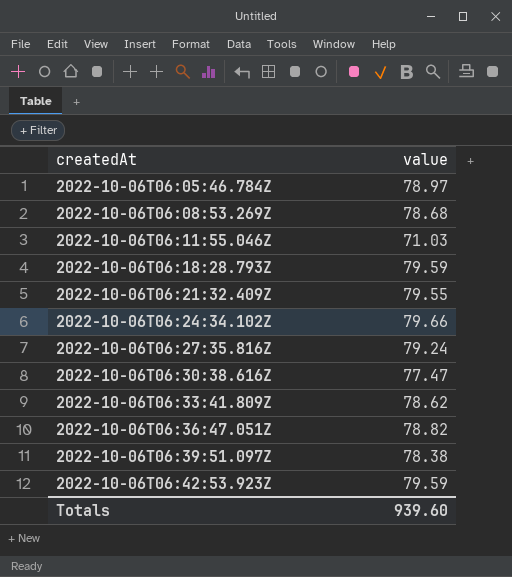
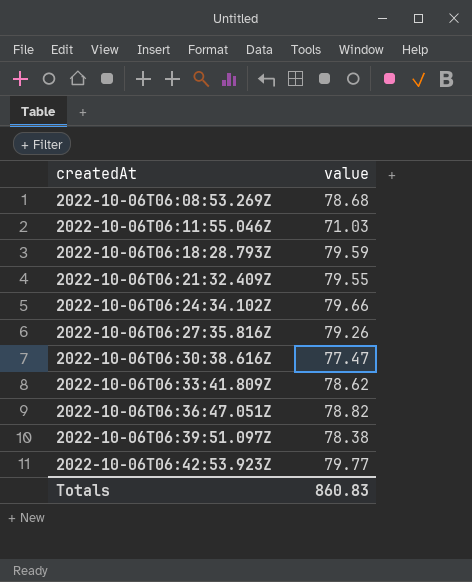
row 2022-10-06T06:05:46.784Z: 78.97 -> none
2022-10-06T06:27:35.816Z | value: 79.24 -> 79.26
2022-10-06T06:42:53.923Z | value: 79.59 -> 79.77
Totals | value: 939.60 -> 860.83

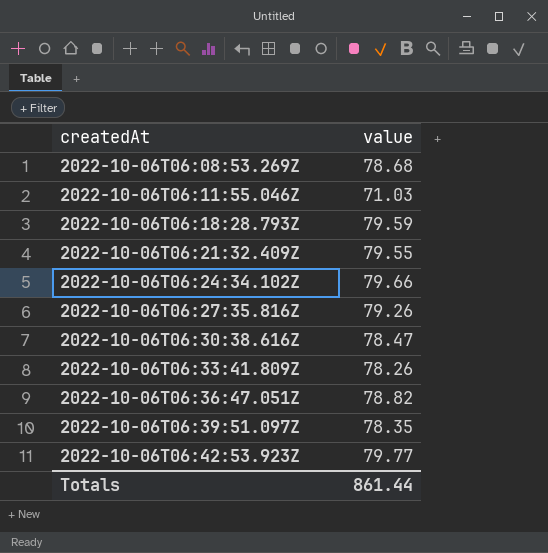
2022-10-06T06:30:38.616Z | value: 77.47 -> 78.47
2022-10-06T06:33:41.809Z | value: 78.62 -> 78.26
2022-10-06T06:39:51.097Z | value: 78.38 -> 78.35
Totals | value: 860.83 -> 861.44

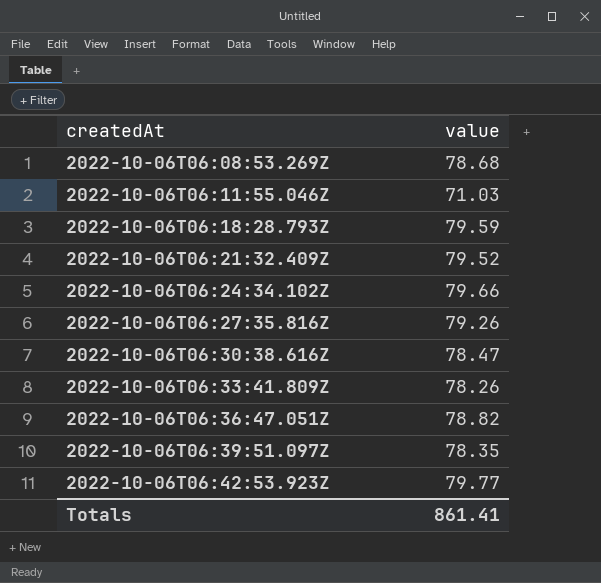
2022-10-06T06:21:32.409Z | value: 79.55 -> 79.52
Totals | value: 861.44 -> 861.41

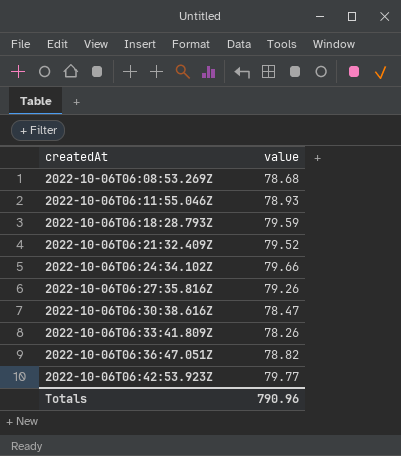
row 2022-10-06T06:39:51.097Z: 78.35 -> none
2022-10-06T06:11:55.046Z | value: 71.03 -> 78.93
Totals | value: 861.41 -> 790.96

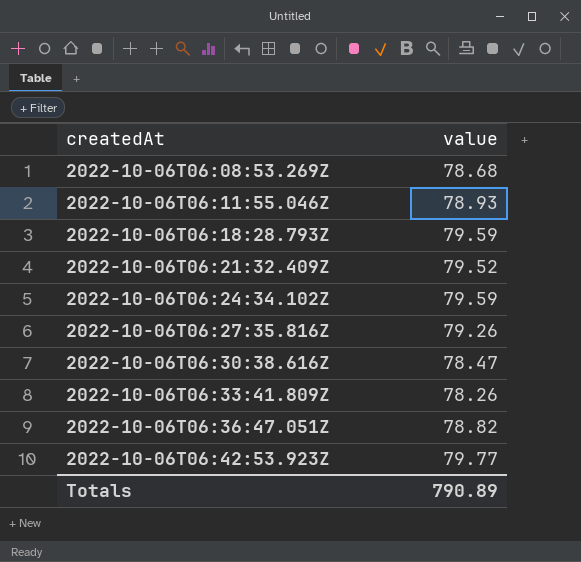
2022-10-06T06:24:34.102Z | value: 79.66 -> 79.59
Totals | value: 790.96 -> 790.89

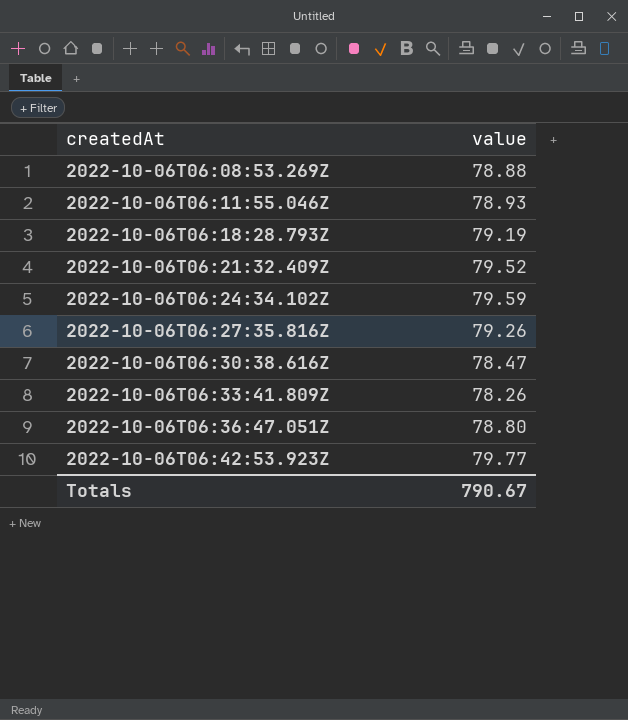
2022-10-06T06:08:53.269Z | value: 78.68 -> 78.88
2022-10-06T06:18:28.793Z | value: 79.59 -> 79.19
2022-10-06T06:36:47.051Z | value: 78.82 -> 78.80
Totals | value: 790.89 -> 790.67

